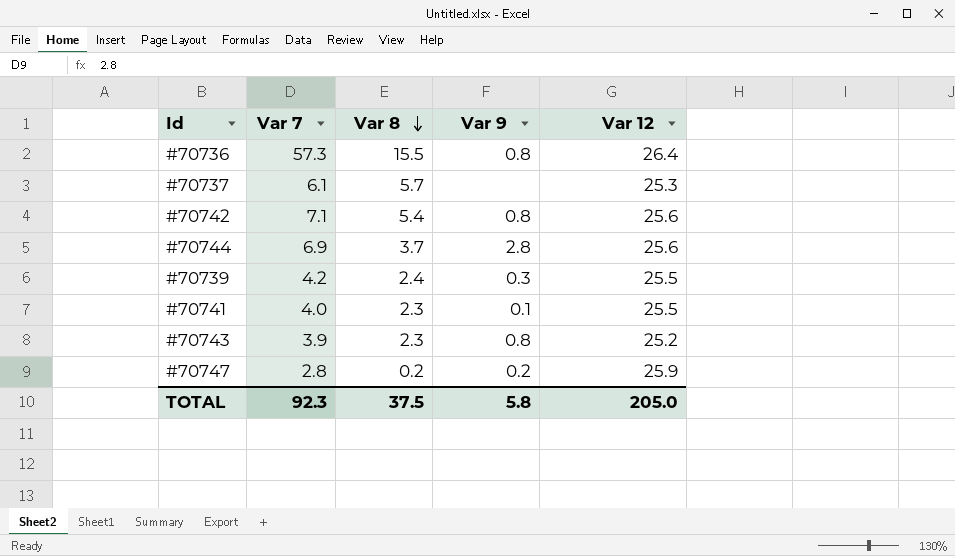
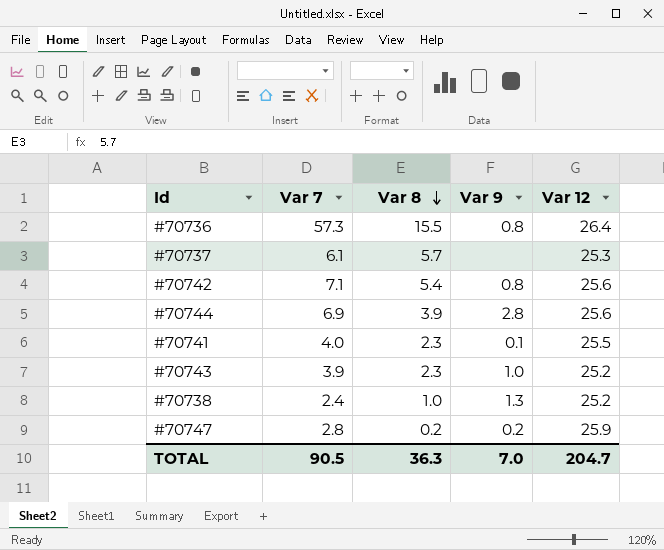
row #70739: 4.2 | 2.4 | 0.3 | 25.5 -> none
#70744 | Var 8: 3.7 -> 3.9
#70743 | Var 9: 0.8 -> 1.0
row #70738: none -> 2.4 | 1.0 | 1.3 | 25.2
TOTAL | Var 7: 92.3 -> 90.5
TOTAL | Var 8: 37.5 -> 36.3
TOTAL | Var 9: 5.8 -> 7.0
TOTAL | Var 12: 205.0 -> 204.7

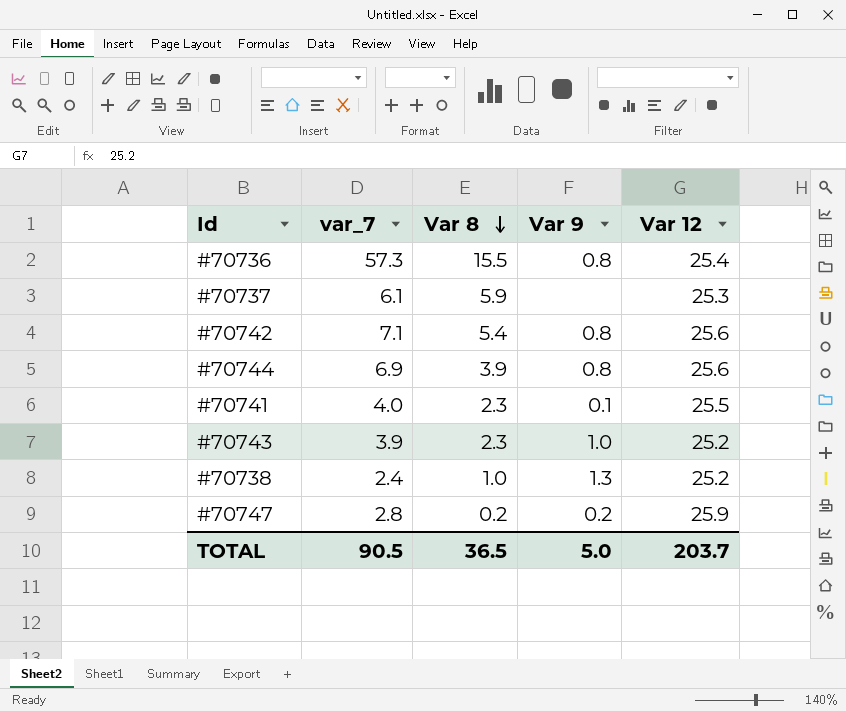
column name: Var 7 -> var_7
#70736 | Var 12: 26.4 -> 25.4
#70737 | Var 8: 5.7 -> 5.9
#70744 | Var 9: 2.8 -> 0.8
TOTAL | Var 8: 36.3 -> 36.5
TOTAL | Var 9: 7.0 -> 5.0
TOTAL | Var 12: 204.7 -> 203.7

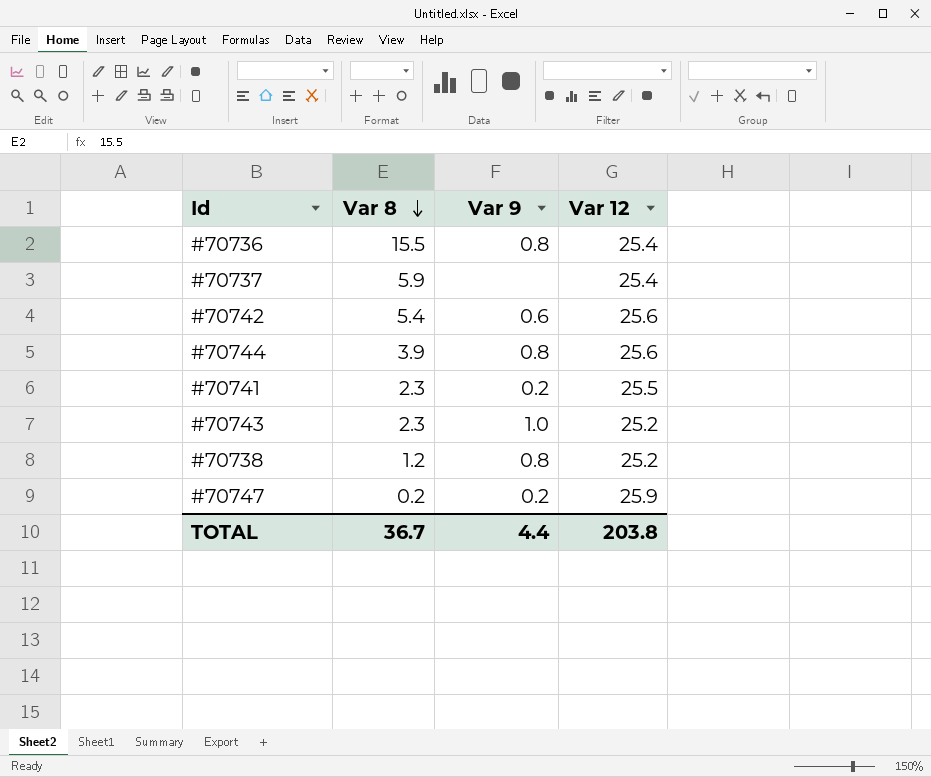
column var_7 | position: 2 -> none
#70737 | Var 12: 25.3 -> 25.4
#70742 | Var 9: 0.8 -> 0.6
#70741 | Var 9: 0.1 -> 0.2
#70738 | Var 8: 1.0 -> 1.2
#70738 | Var 9: 1.3 -> 0.8
TOTAL | Var 8: 36.5 -> 36.7
TOTAL | Var 9: 5.0 -> 4.4
TOTAL | Var 12: 203.7 -> 203.8

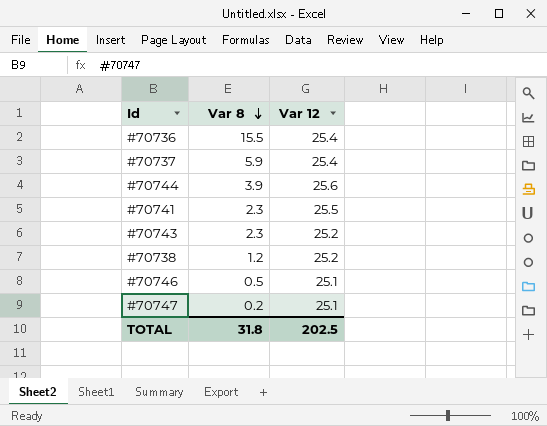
column Var 9 | position: 3 -> none
row #70742: 5.4 | 0.6 | 25.6 -> none
row #70746: none -> 0.5 | 25.1
#70747 | Var 12: 25.9 -> 25.1
TOTAL | Var 8: 36.7 -> 31.8
TOTAL | Var 12: 203.8 -> 202.5

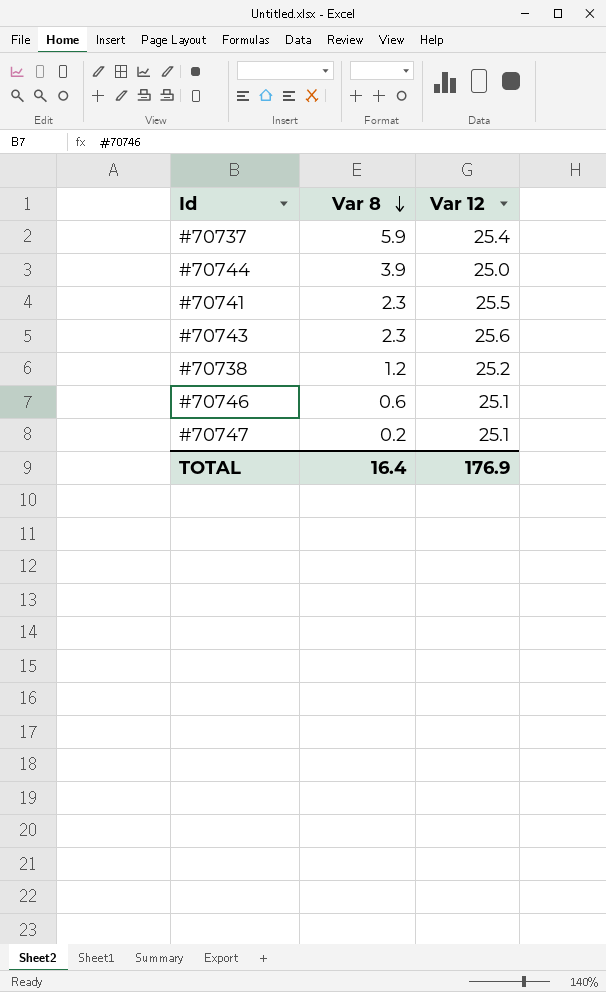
row #70736: 15.5 | 25.4 -> none
#70744 | Var 12: 25.6 -> 25.0
#70743 | Var 12: 25.2 -> 25.6
#70746 | Var 8: 0.5 -> 0.6
TOTAL | Var 8: 31.8 -> 16.4
TOTAL | Var 12: 202.5 -> 176.9

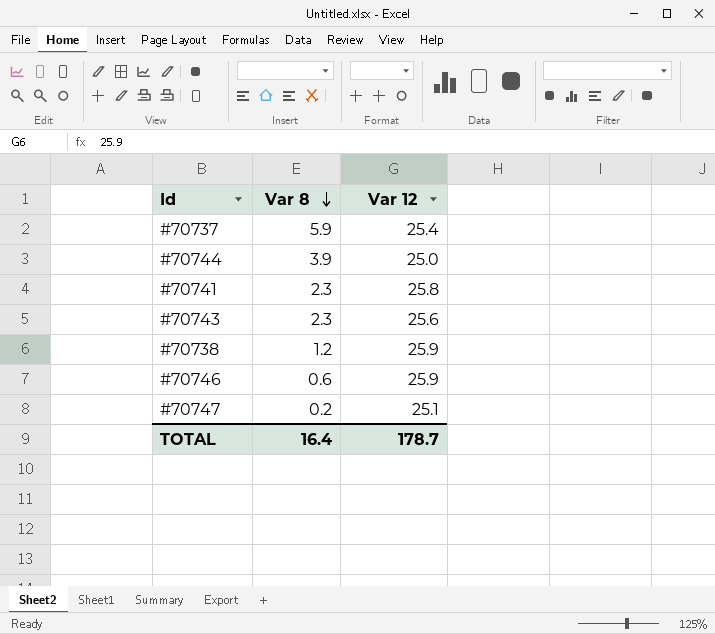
#70741 | Var 12: 25.5 -> 25.8
#70738 | Var 12: 25.2 -> 25.9
#70746 | Var 12: 25.1 -> 25.9
TOTAL | Var 12: 176.9 -> 178.7

